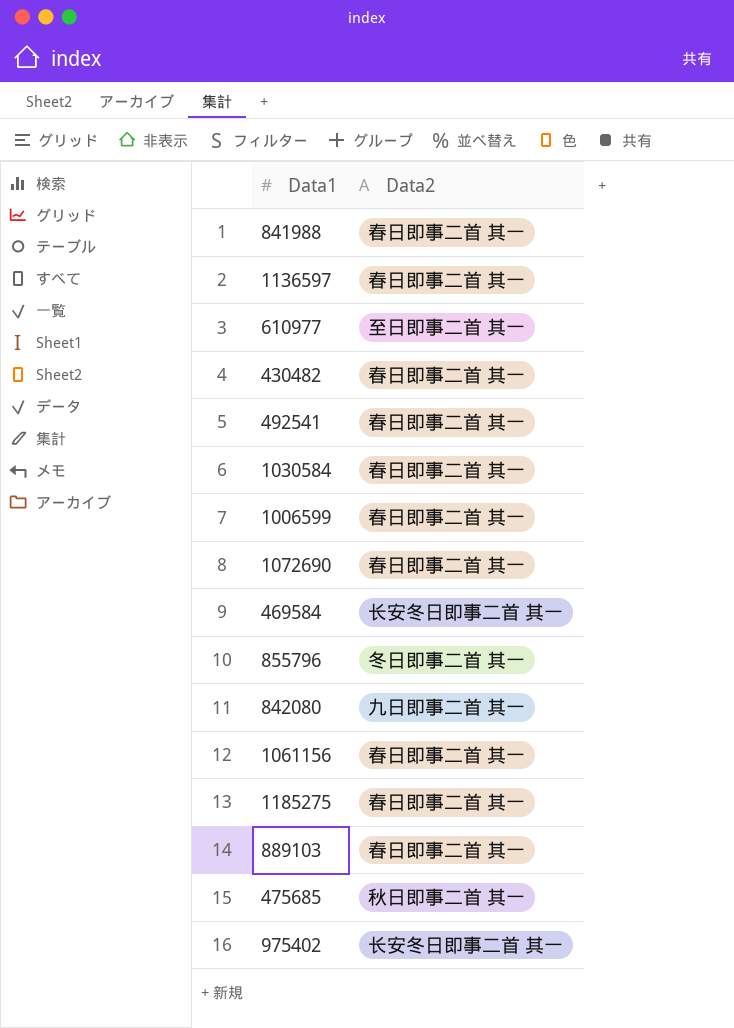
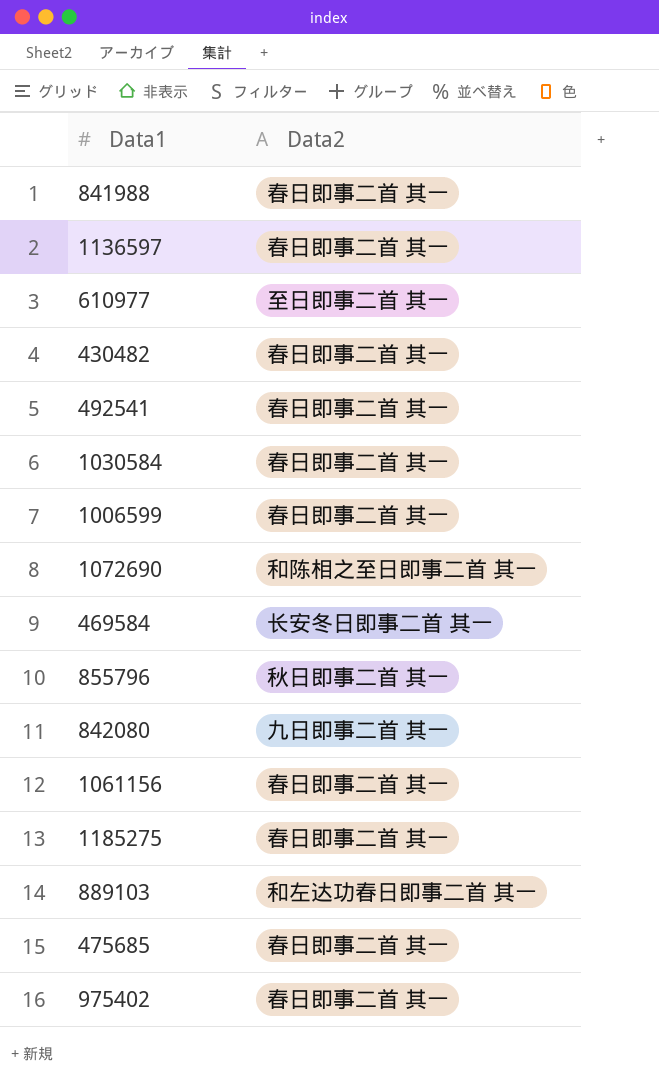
1072690 | Data2: 春日即事二首 其一 -> 和陈相之至日即事二首 其一
855796 | Data2: 冬日即事二首 其一 -> 秋日即事二首 其一
889103 | Data2: 春日即事二首 其一 -> 和左达功春日即事二首 其一
475685 | Data2: 秋日即事二首 其一 -> 春日即事二首 其一
975402 | Data2: 长安冬日即事二首 其一 -> 春日即事二首 其一

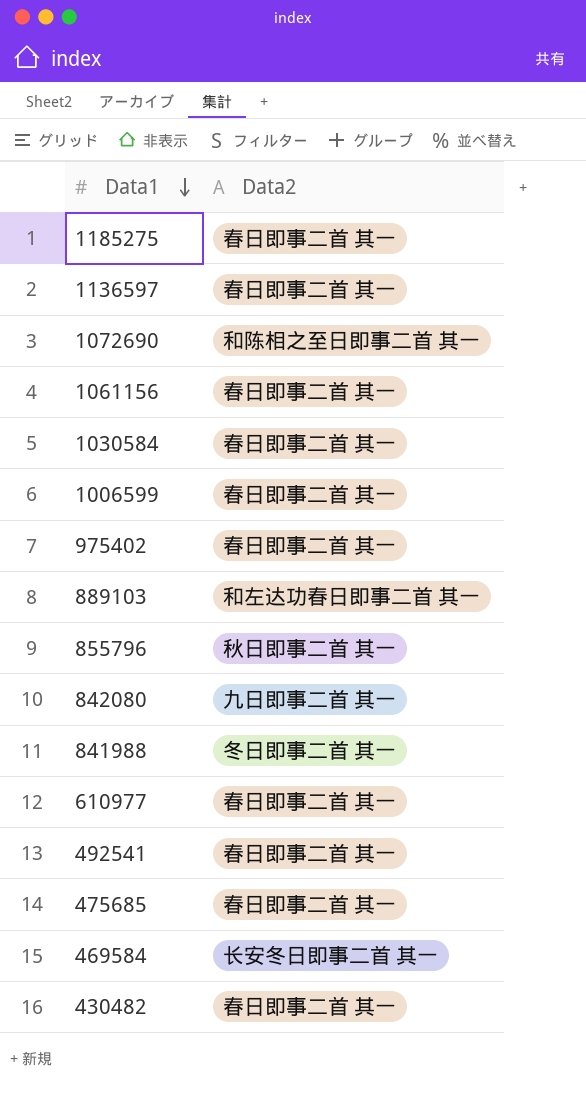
row order: none -> Data1 descending
841988 | Data2: 春日即事二首 其一 -> 冬日即事二首 其一
610977 | Data2: 至日即事二首 其一 -> 春日即事二首 其一

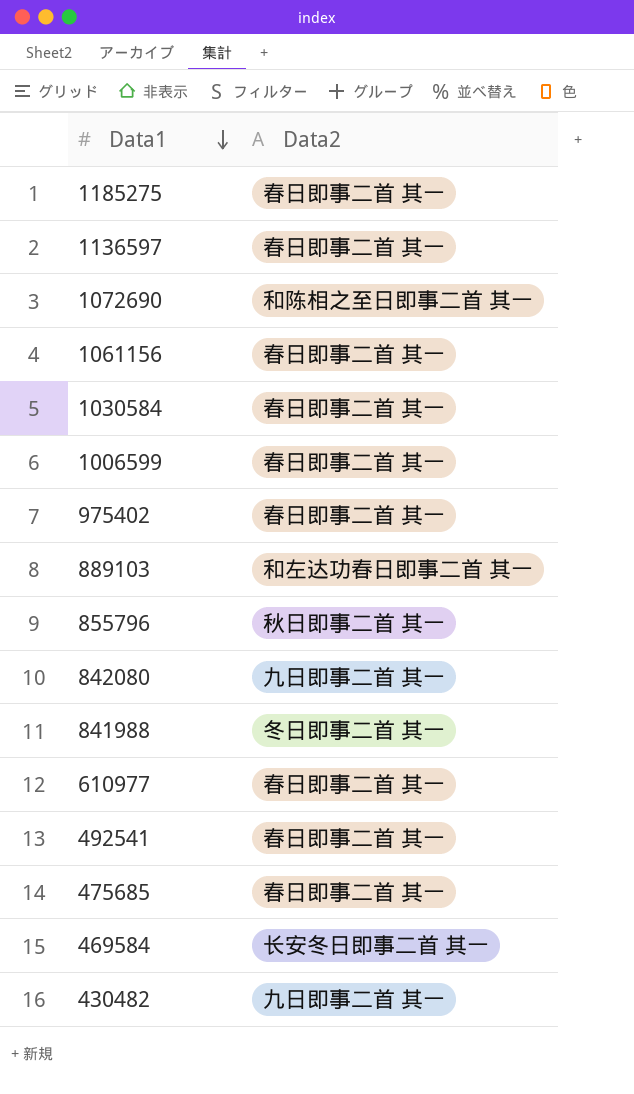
430482 | Data2: 春日即事二首 其一 -> 九日即事二首 其一

